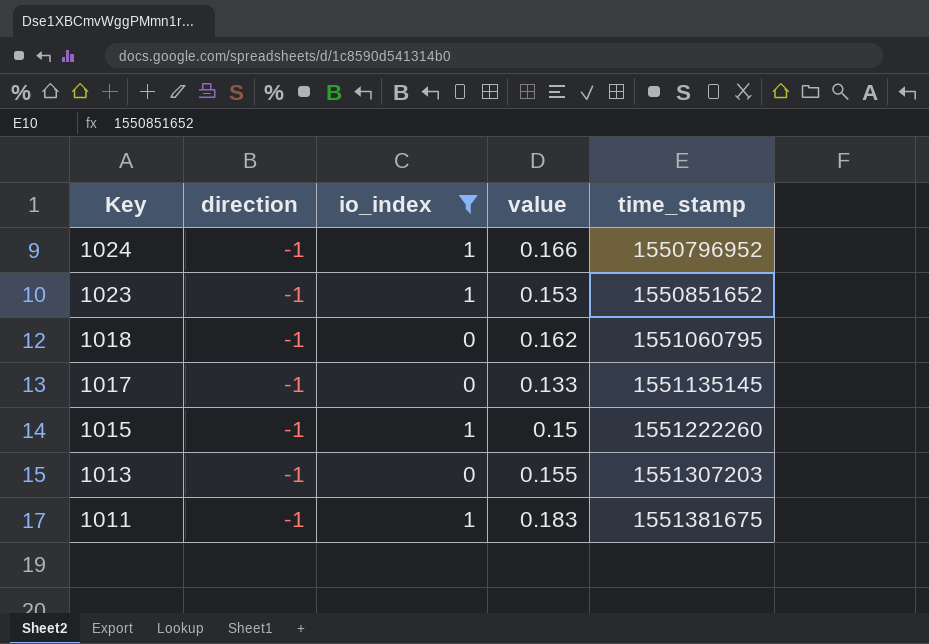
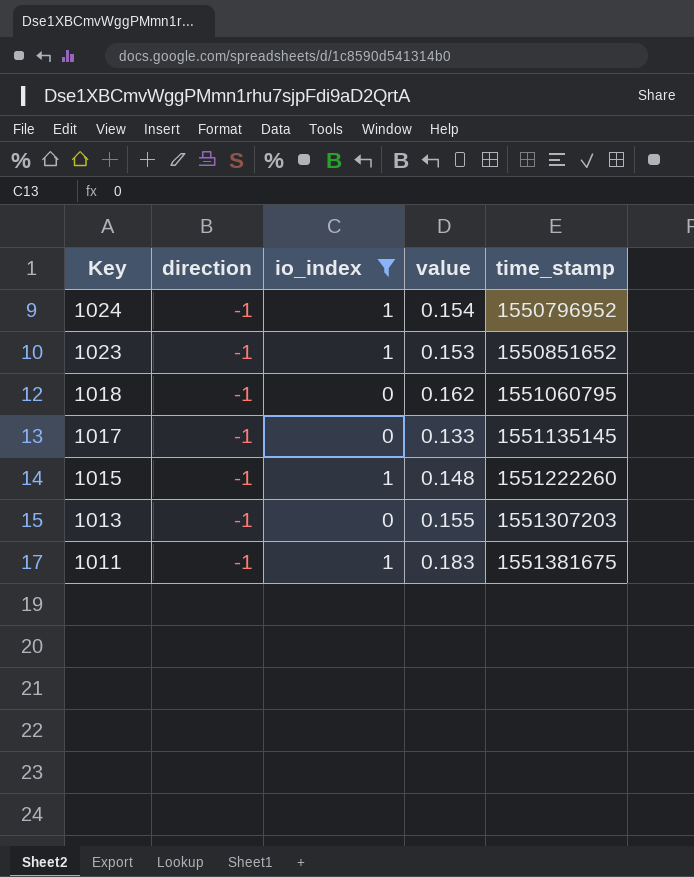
1024 | value: 0.166 -> 0.154
1015 | value: 0.15 -> 0.148

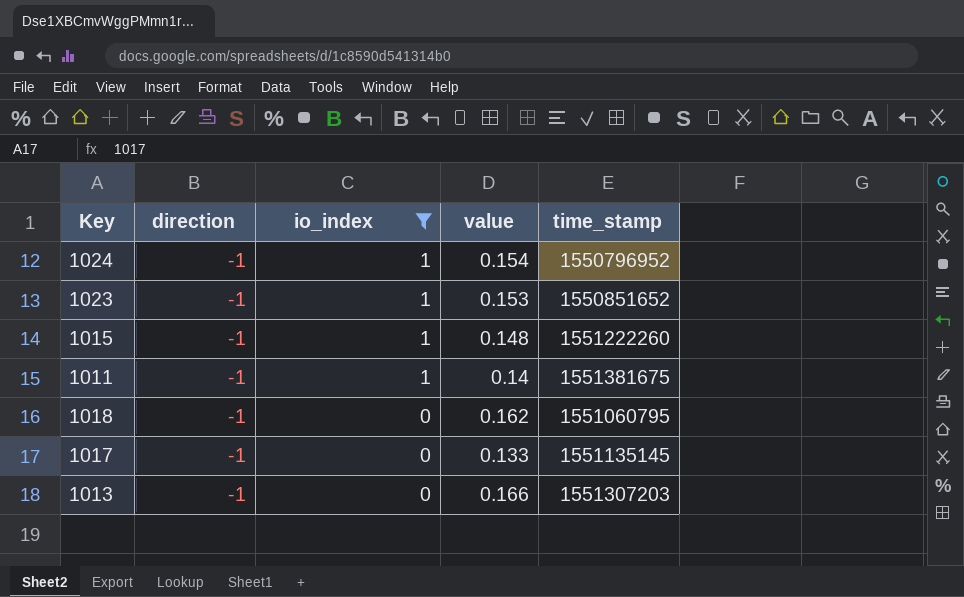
row order: Key descending -> io_index descending
1011 | value: 0.183 -> 0.14
1013 | value: 0.155 -> 0.166

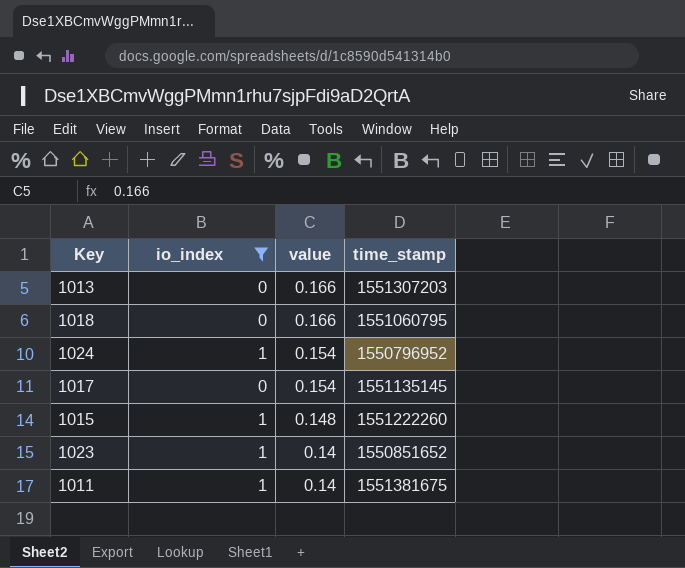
row order: io_index descending -> value descending
column direction | position: 2 -> none
1018 | value: 0.162 -> 0.166
1017 | value: 0.133 -> 0.154
1023 | value: 0.153 -> 0.14

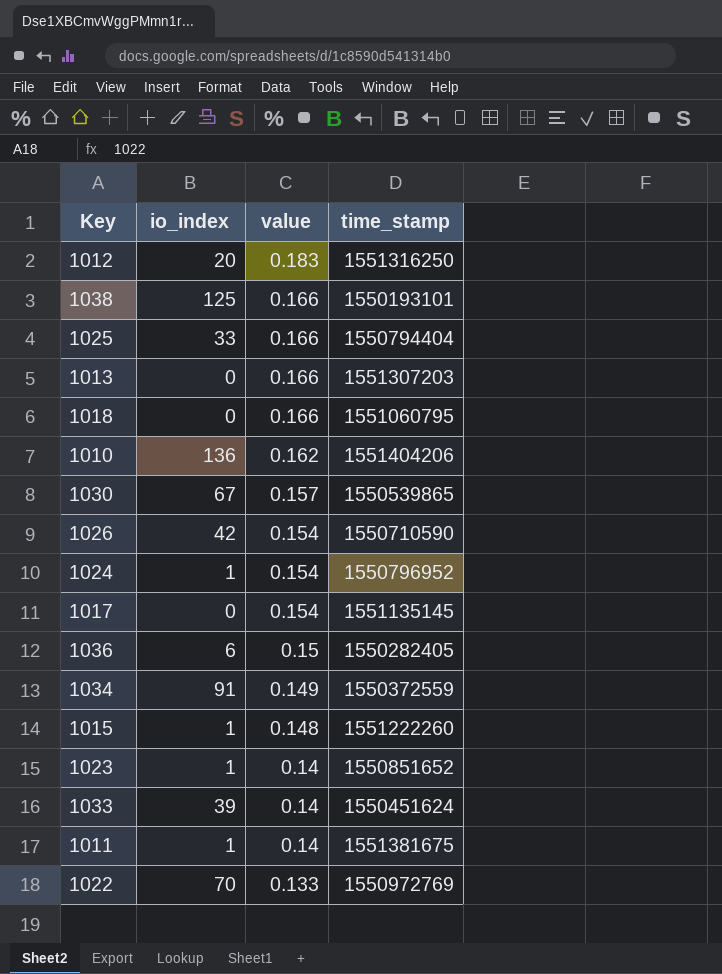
filter: io_index <= 1 -> none

